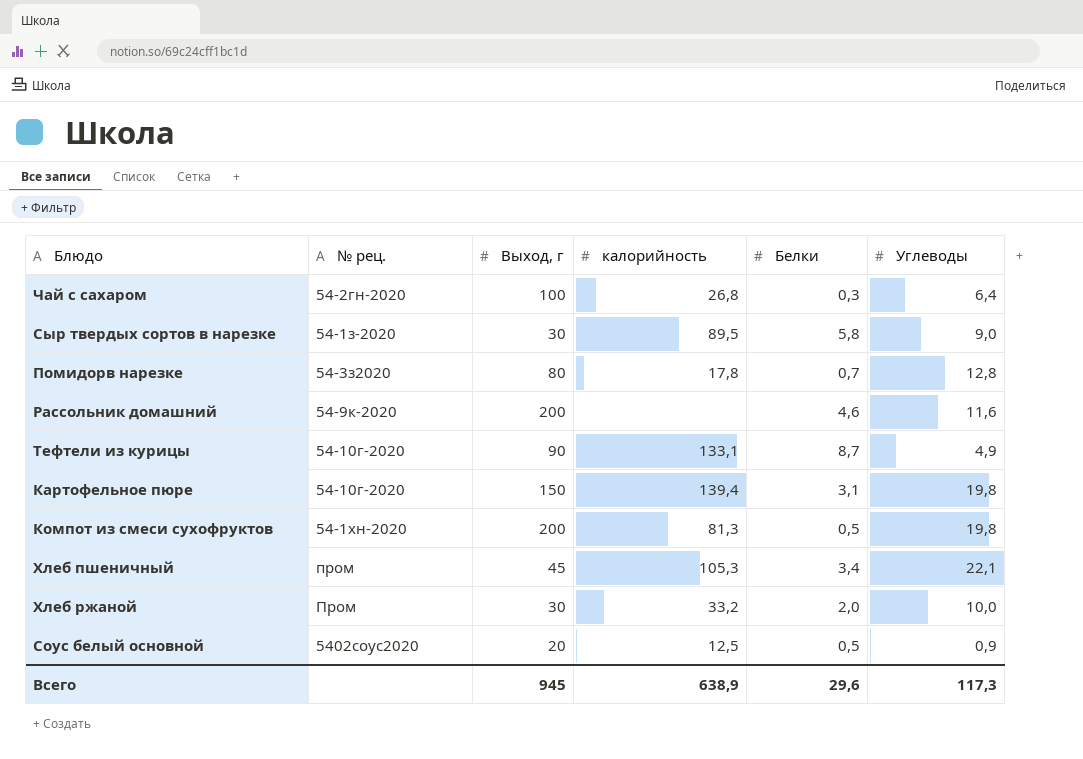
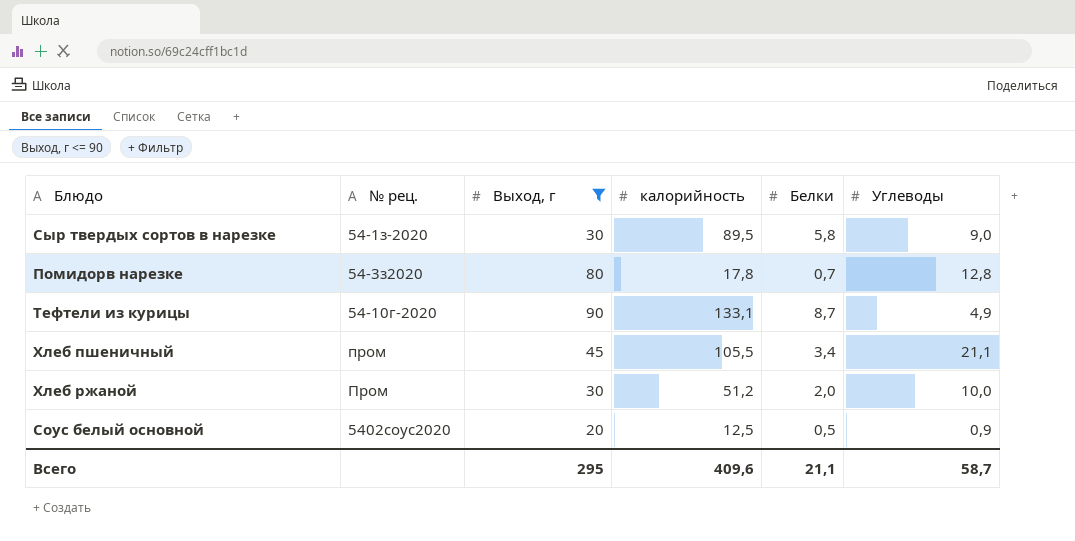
filter: none -> Выход, г <= 90
Хлеб пшеничный | калорийность: 105,3 -> 105,5
Хлеб пшеничный | Углеводы: 22,1 -> 21,1
Хлеб ржаной | калорийность: 33,2 -> 51,2
Всего | Выход, г: 945 -> 295
Всего | калорийность: 638,9 -> 409,6
Всего | Белки: 29,6 -> 21,1
Всего | Углеводы: 117,3 -> 58,7

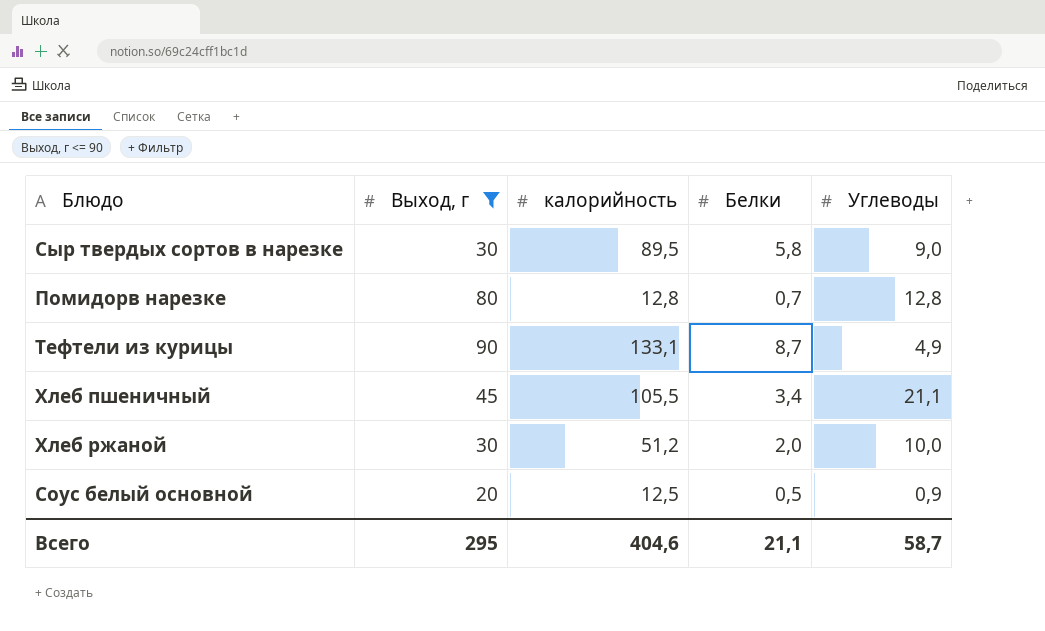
column № рец. | position: 2 -> none
Помидорв нарезке | калорийность: 17,8 -> 12,8
Всего | калорийность: 409,6 -> 404,6

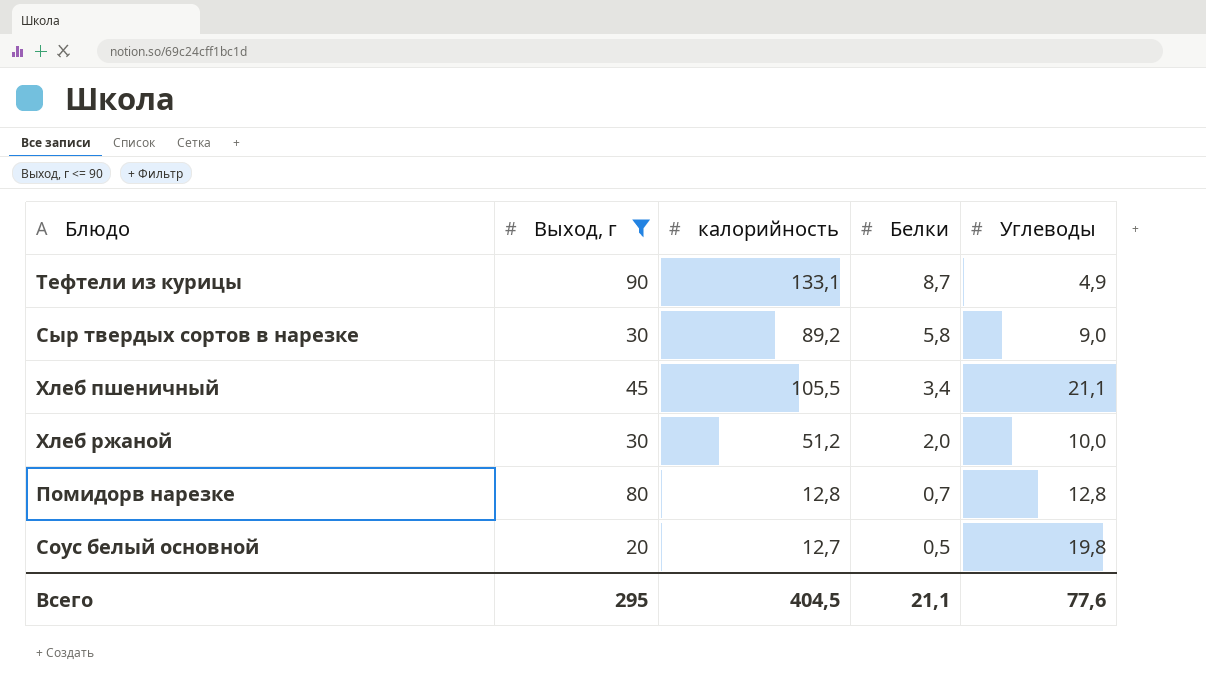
row order: none -> Белки descending
Сыр твердых сортов в нарезке | калорийность: 89,5 -> 89,2
Соус белый основной | калорийность: 12,5 -> 12,7
Соус белый основной | Углеводы: 0,9 -> 19,8
Всего | калорийность: 404,6 -> 404,5
Всего | Углеводы: 58,7 -> 77,6

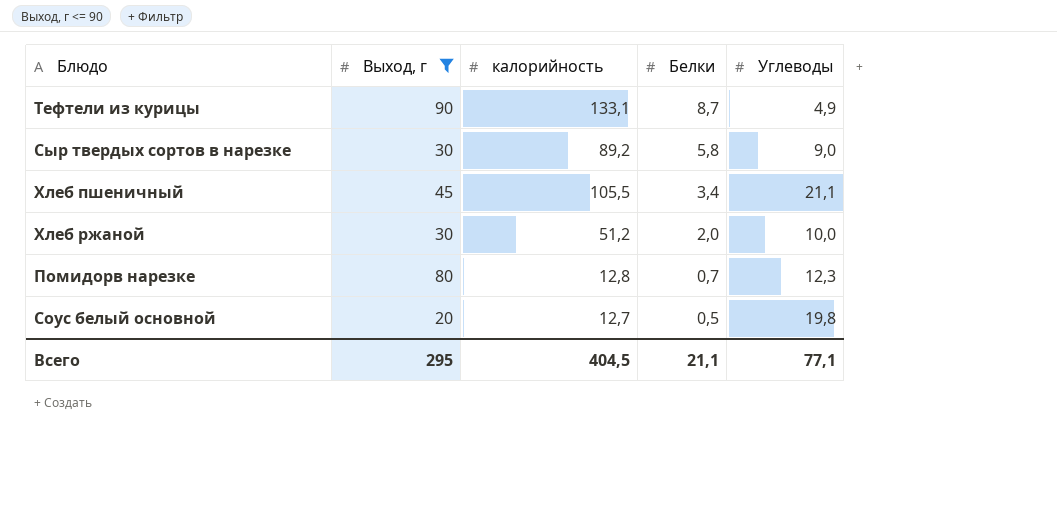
Помидорв нарезке | Углеводы: 12,8 -> 12,3
Всего | Углеводы: 77,6 -> 77,1

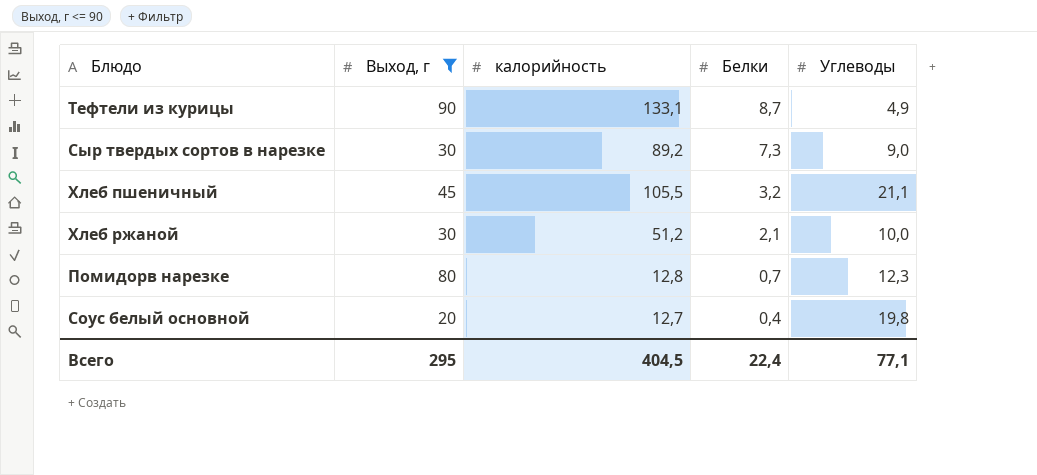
Сыр твердых сортов в нарезке | Белки: 5,8 -> 7,3
Хлеб пшеничный | Белки: 3,4 -> 3,2
Хлеб ржаной | Белки: 2,0 -> 2,1
Соус белый основной | Белки: 0,5 -> 0,4
Всего | Белки: 21,1 -> 22,4

